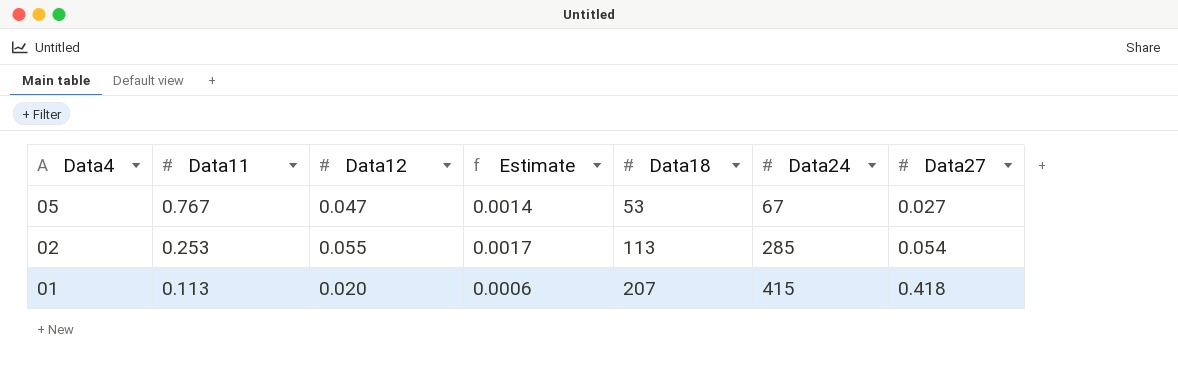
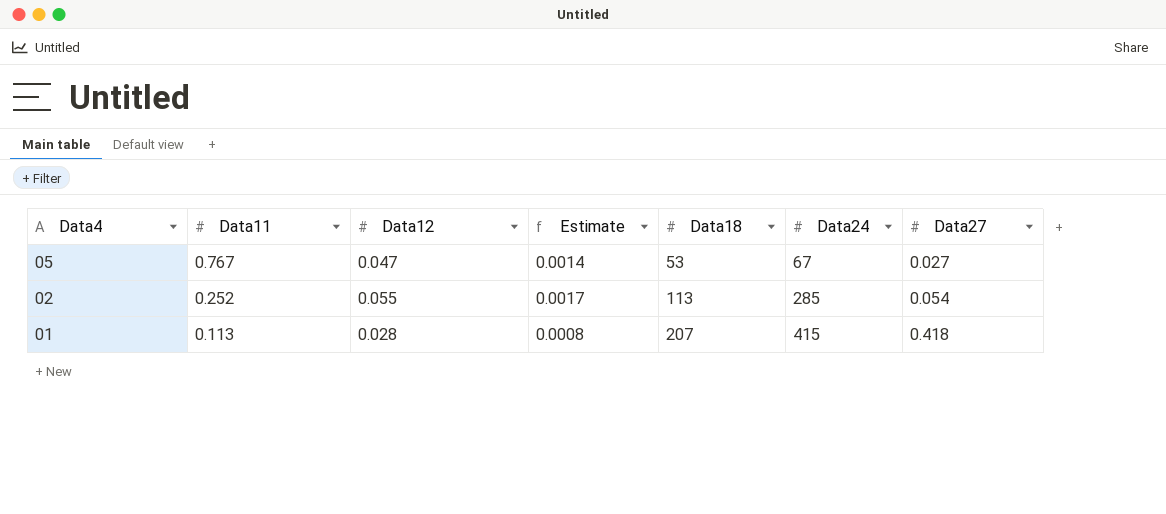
02 | Data11: 0.253 -> 0.252
01 | Data12: 0.020 -> 0.028
01 | Estimate: 0.0006 -> 0.0008

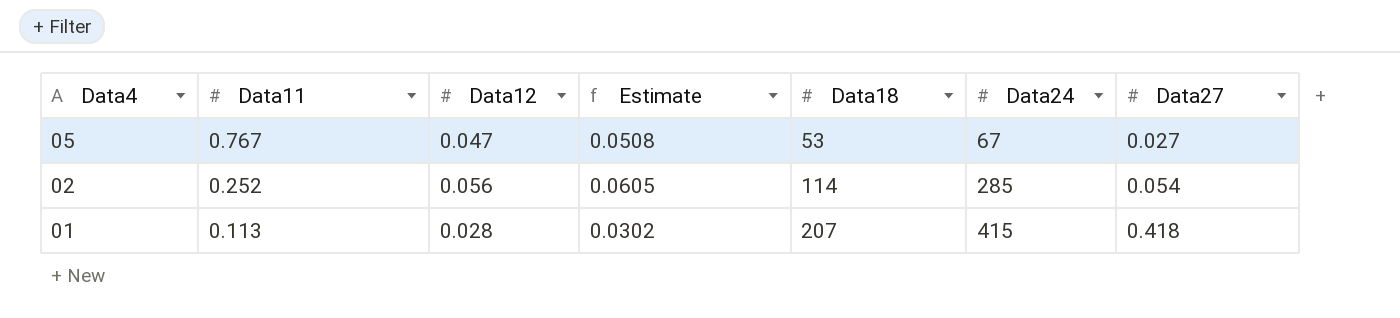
column Estimate | formula: [Data12] * 0.03 -> [Data12] * 1.08
02 | Data12: 0.055 -> 0.056
02 | Data18: 113 -> 114

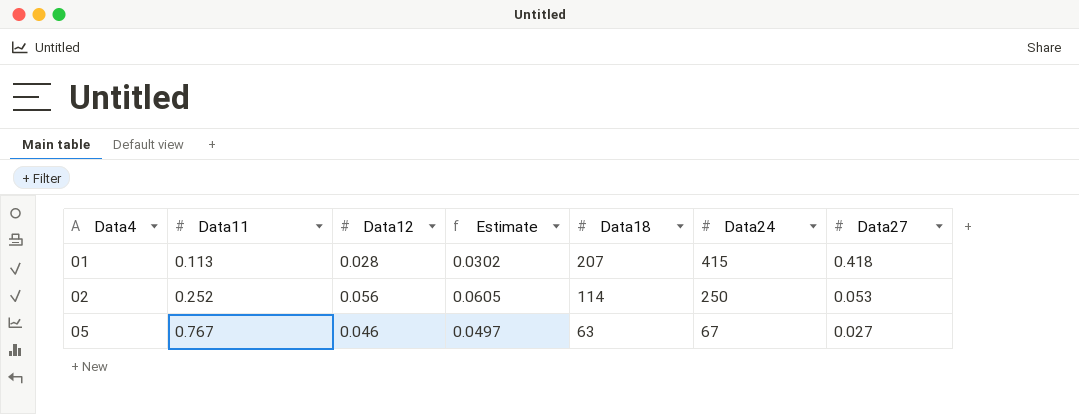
row order: Data4 descending -> Data4 ascending
02 | Data24: 285 -> 250
02 | Data27: 0.054 -> 0.053
05 | Data12: 0.047 -> 0.046
05 | Estimate: 0.0508 -> 0.0497
05 | Data18: 53 -> 63

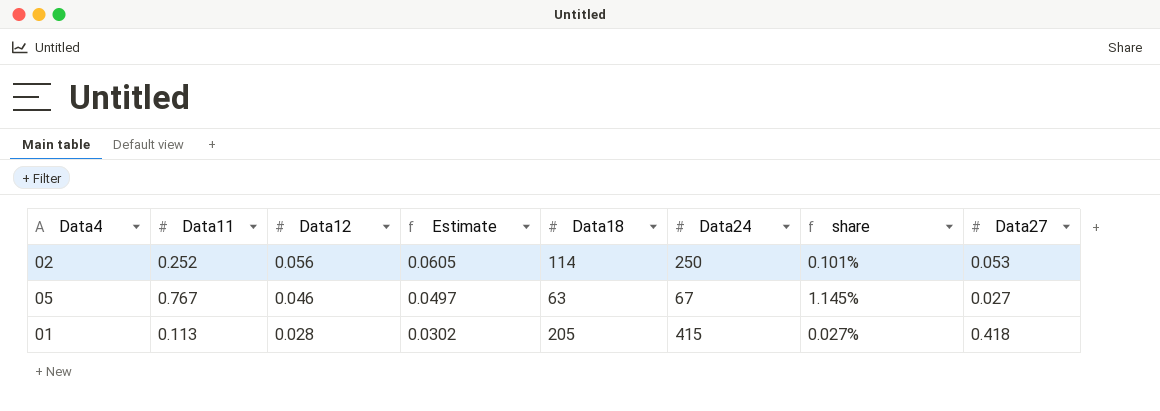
row order: Data4 ascending -> Data12 descending
column share | formula: none -> [Data11] / [Data24]
01 | Data18: 207 -> 205

